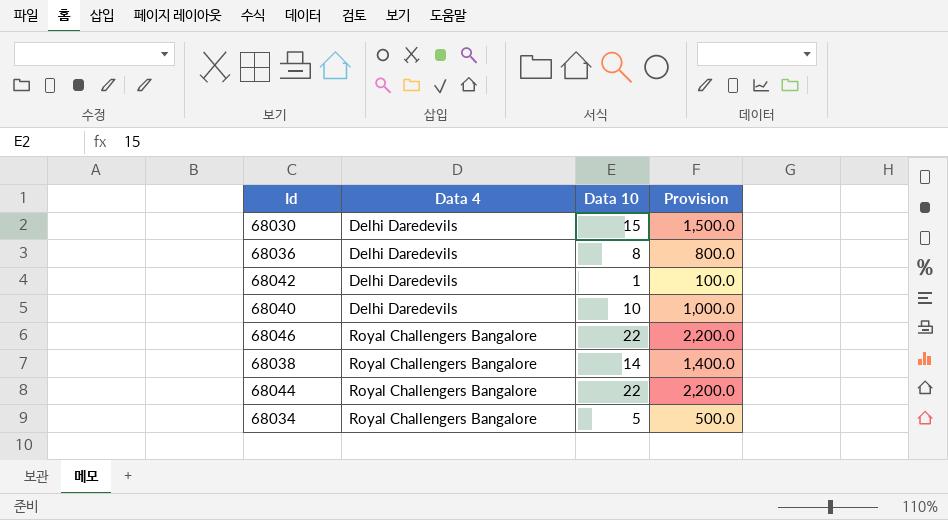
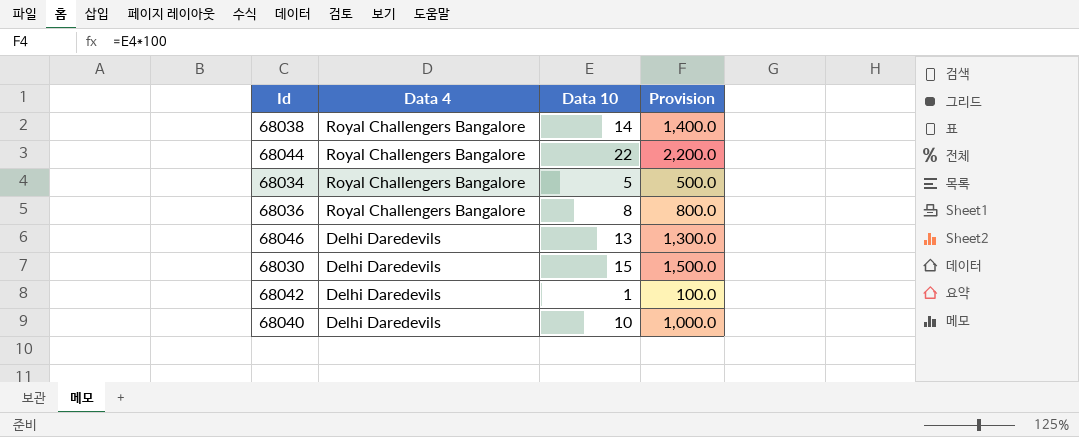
row order: Data 4 ascending -> Data 4 descending
68036 | Data 4: Delhi Daredevils -> Royal Challengers Bangalore
68046 | Data 4: Royal Challengers Bangalore -> Delhi Daredevils
68046 | Data 10: 22 -> 13
68046 | Provision: 2,200.0 -> 1,300.0

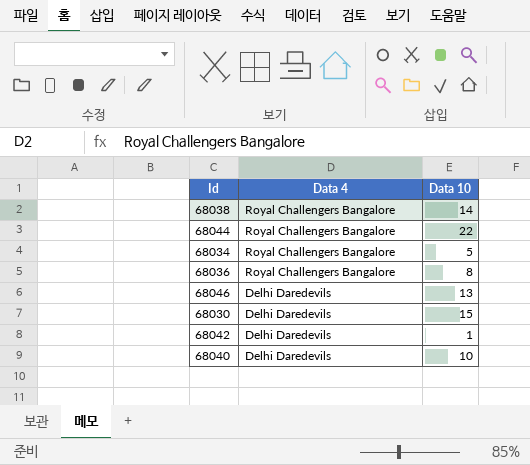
column Provision | formula: [Data 10] * 100 -> none

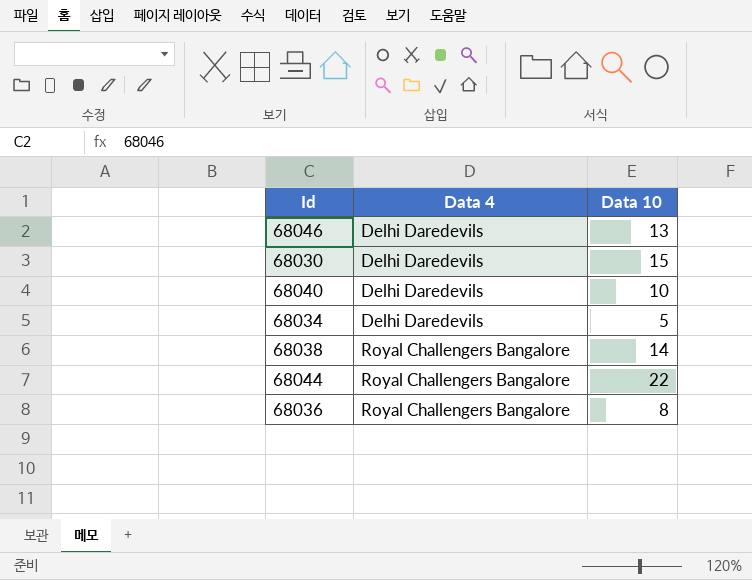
row order: Data 4 descending -> Data 4 ascending
row 68042: Delhi Daredevils | 1 -> none
68034 | Data 4: Royal Challengers Bangalore -> Delhi Daredevils

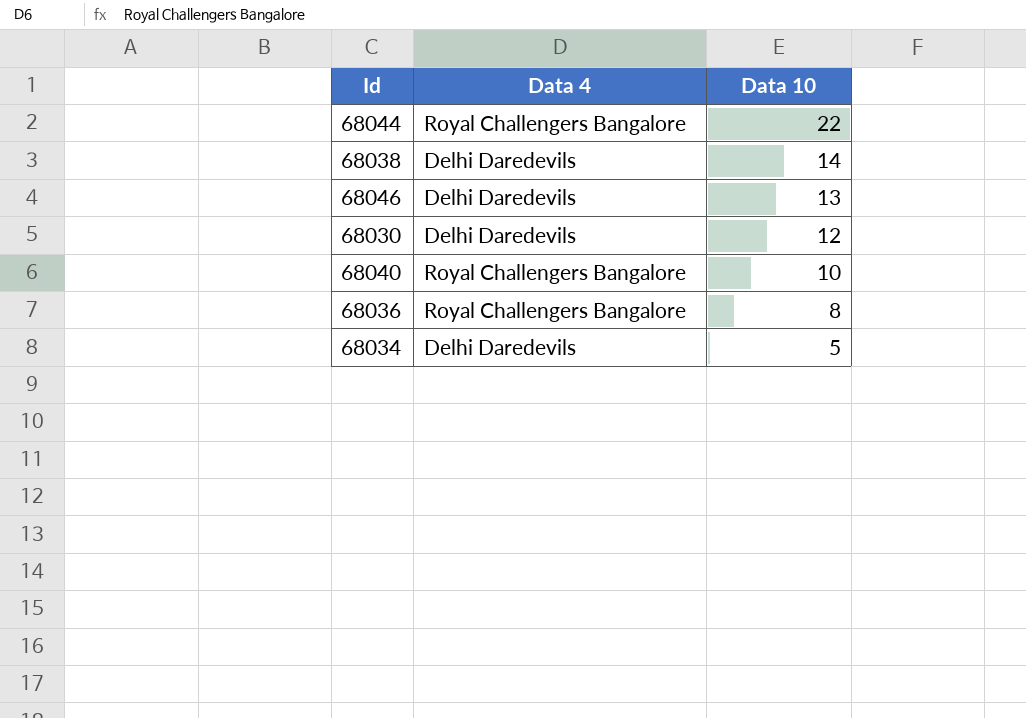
row order: Data 4 ascending -> Data 10 descending
68038 | Data 4: Royal Challengers Bangalore -> Delhi Daredevils
68030 | Data 10: 15 -> 12
68040 | Data 4: Delhi Daredevils -> Royal Challengers Bangalore

